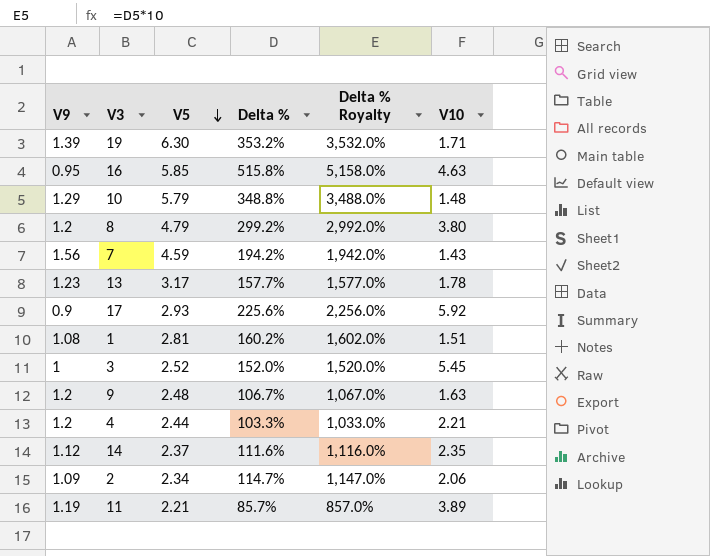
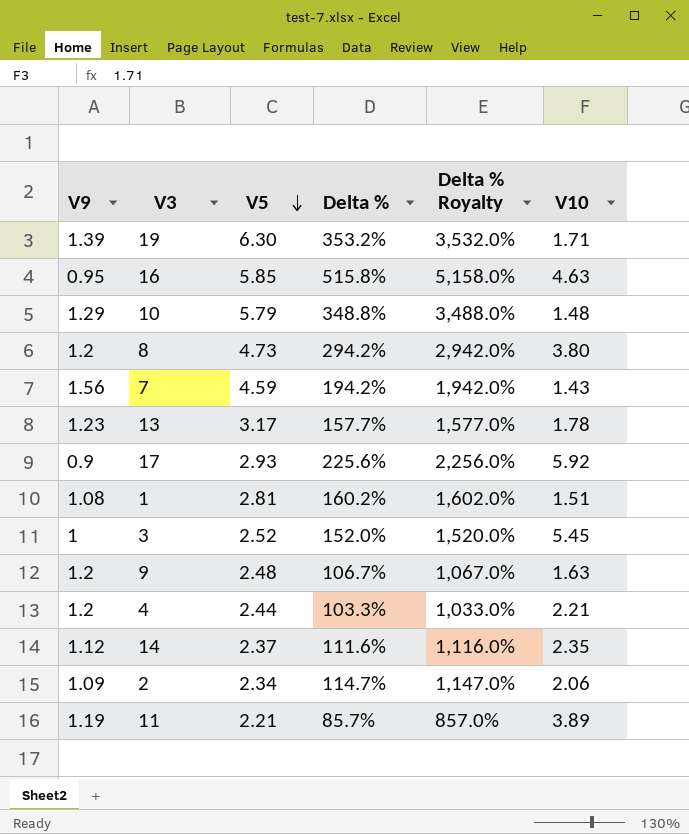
8 | V5: 4.79 -> 4.73
8 | Delta %: 299.2% -> 294.2%
8 | Delta % Royalty: 2,992.0% -> 2,942.0%

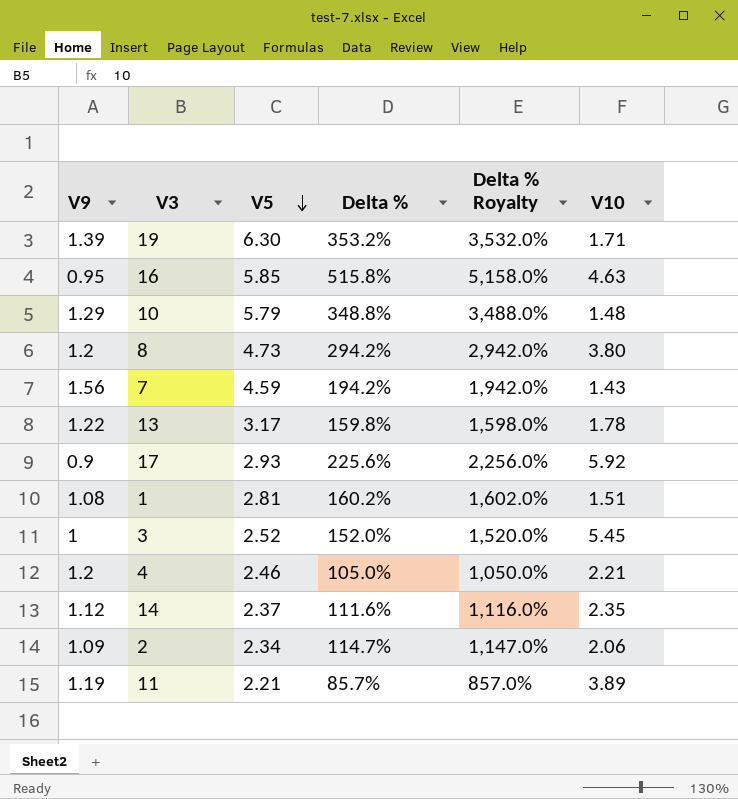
row 9: 1.2 | 2.48 | 106.7% | 1,067.0% | 1.63 -> none
13 | V9: 1.23 -> 1.22
13 | Delta %: 157.7% -> 159.8%
13 | Delta % Royalty: 1,577.0% -> 1,598.0%
4 | V5: 2.44 -> 2.46
4 | Delta %: 103.3% -> 105.0%
4 | Delta % Royalty: 1,033.0% -> 1,050.0%

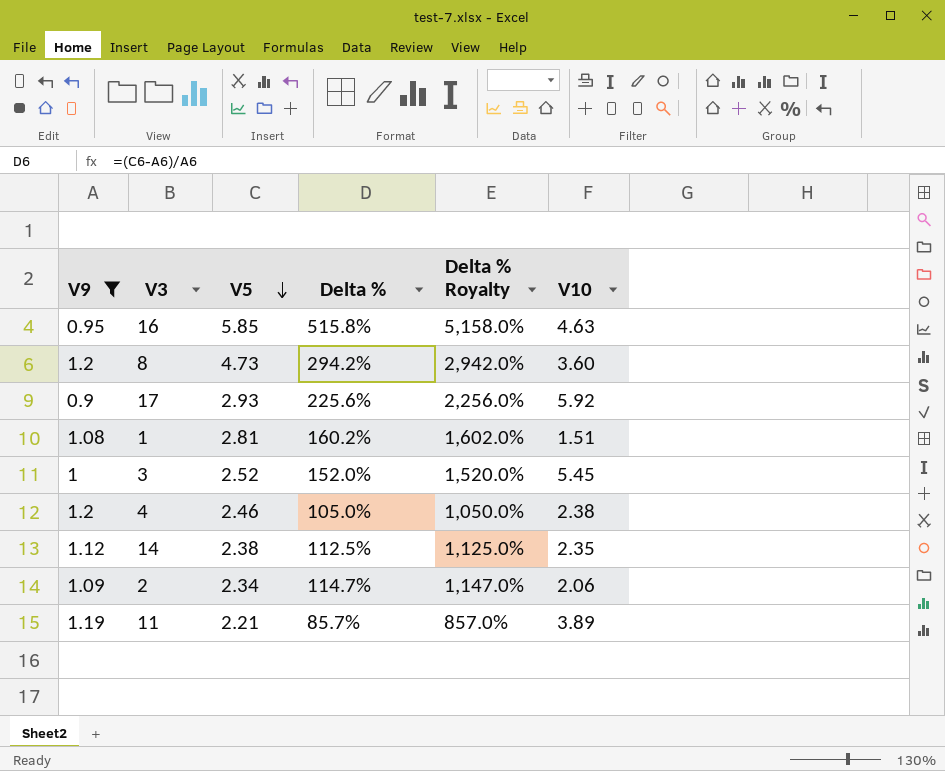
filter: none -> V9 <= 1.2
8 | V10: 3.80 -> 3.60
4 | V10: 2.21 -> 2.38
14 | V5: 2.37 -> 2.38
14 | Delta %: 111.6% -> 112.5%
14 | Delta % Royalty: 1,116.0% -> 1,125.0%

